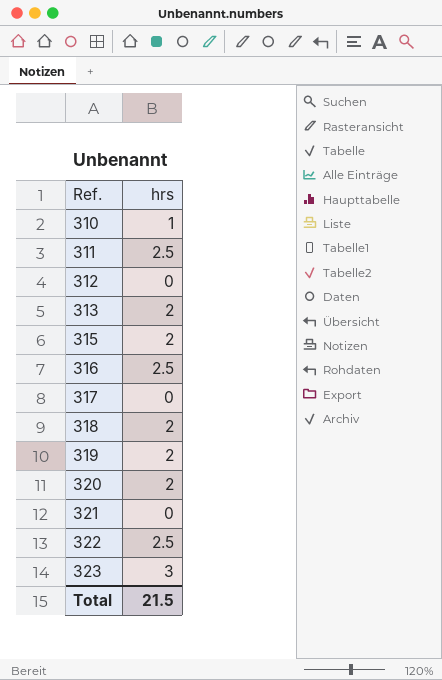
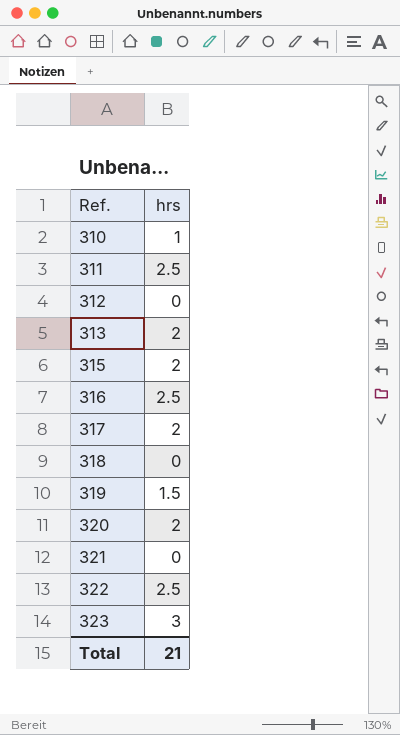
317 | hrs: 0 -> 2
318 | hrs: 2 -> 0
319 | hrs: 2 -> 1.5
Total | hrs: 21.5 -> 21

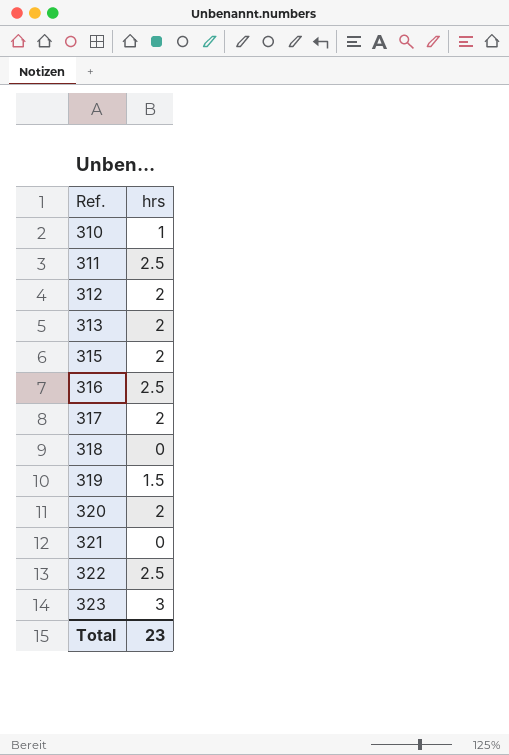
312 | hrs: 0 -> 2
Total | hrs: 21 -> 23

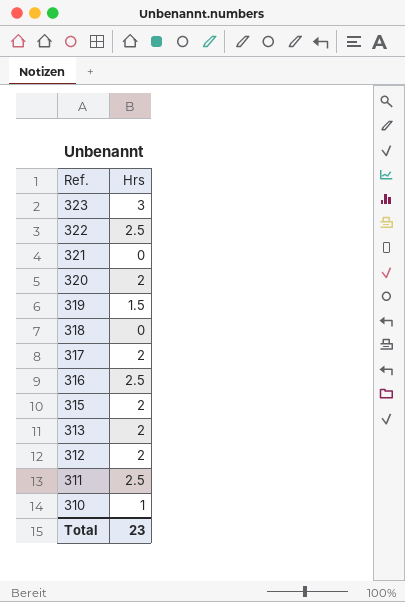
row order: Ref. ascending -> Ref. descending
column name: hrs -> Hrs

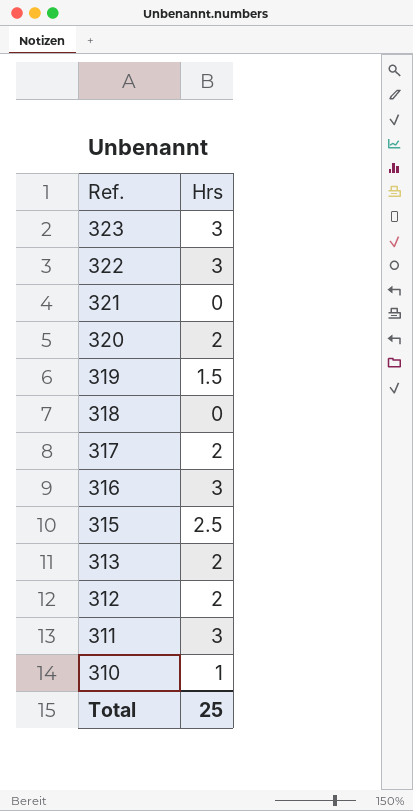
322 | Hrs: 2.5 -> 3
316 | Hrs: 2.5 -> 3
315 | Hrs: 2 -> 2.5
311 | Hrs: 2.5 -> 3
Total | Hrs: 23 -> 25

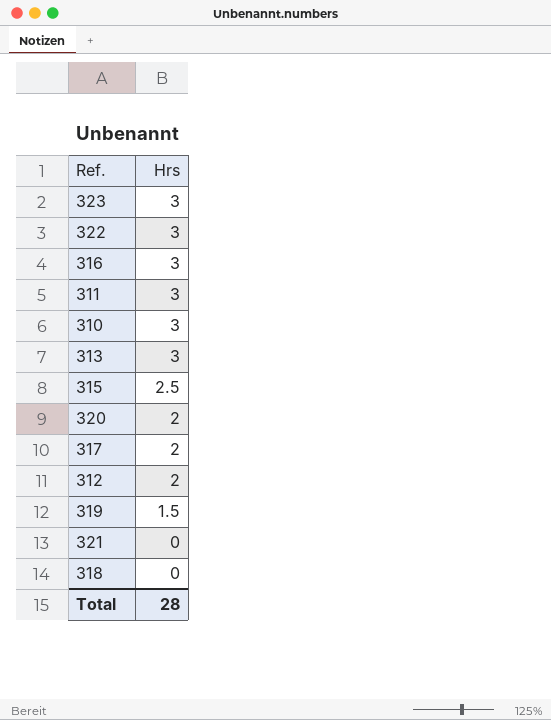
row order: Ref. descending -> Hrs descending
310 | Hrs: 1 -> 3
313 | Hrs: 2 -> 3
Total | Hrs: 25 -> 28

